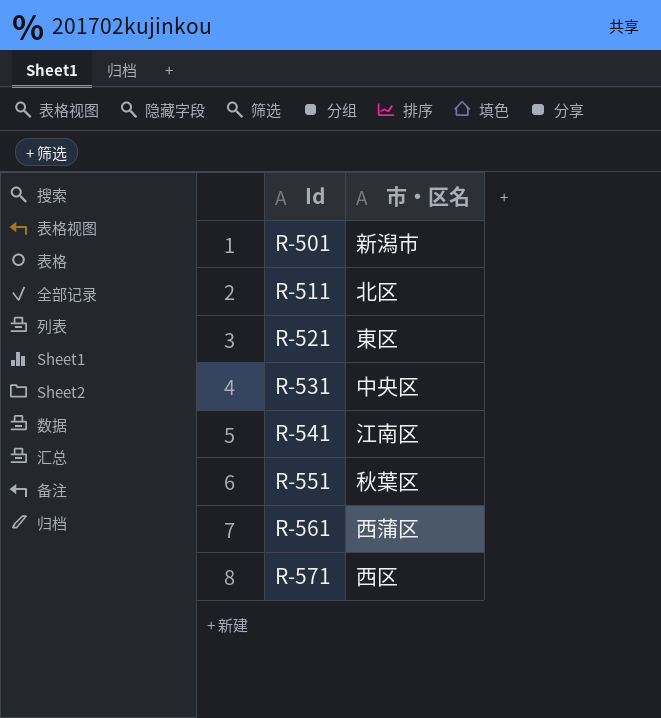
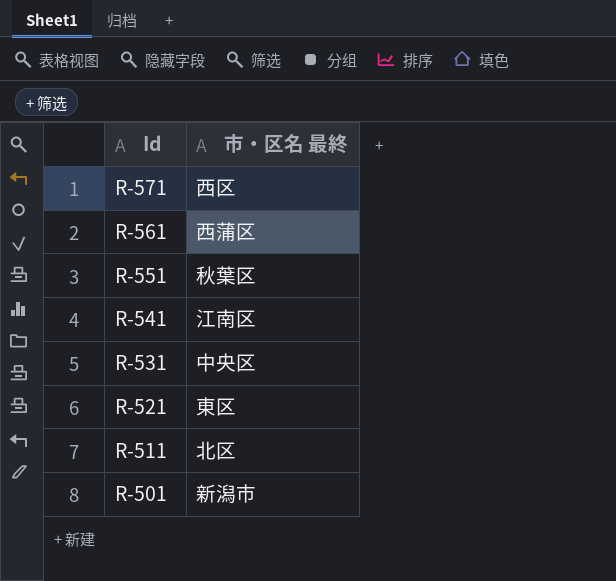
row order: Id ascending -> Id descending
column name: 市・区名 -> 市・区名 最終

